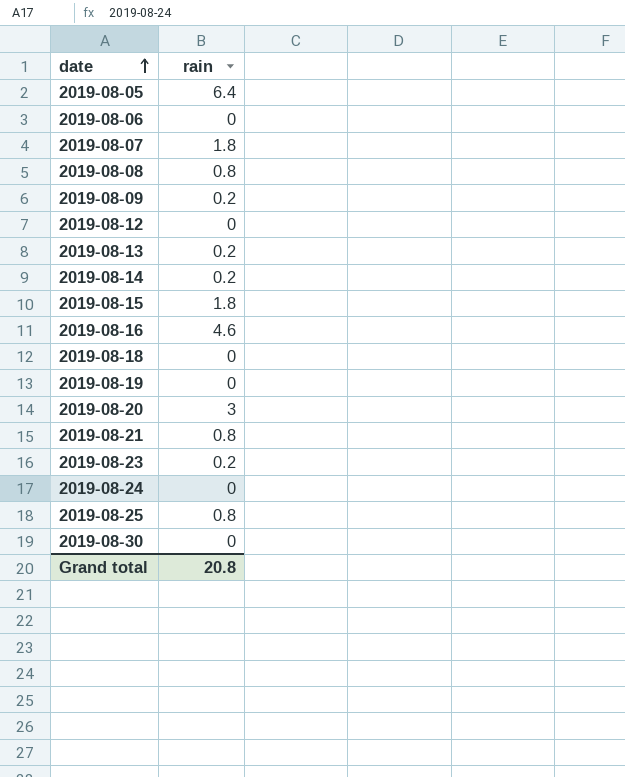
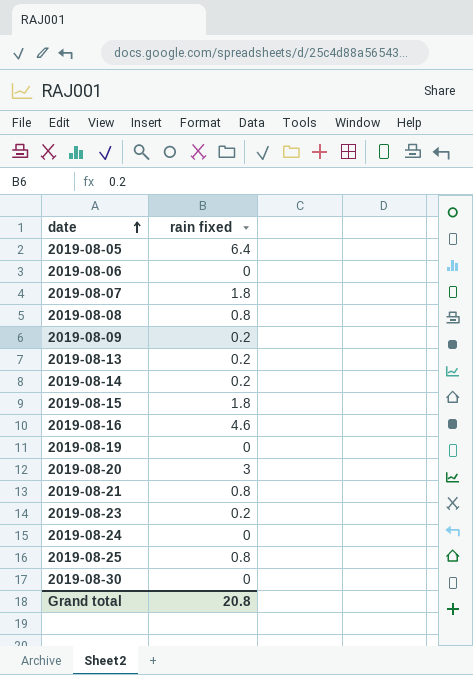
column name: rain -> rain fixed
row 2019-08-12: 0 -> none
row 2019-08-18: 0 -> none

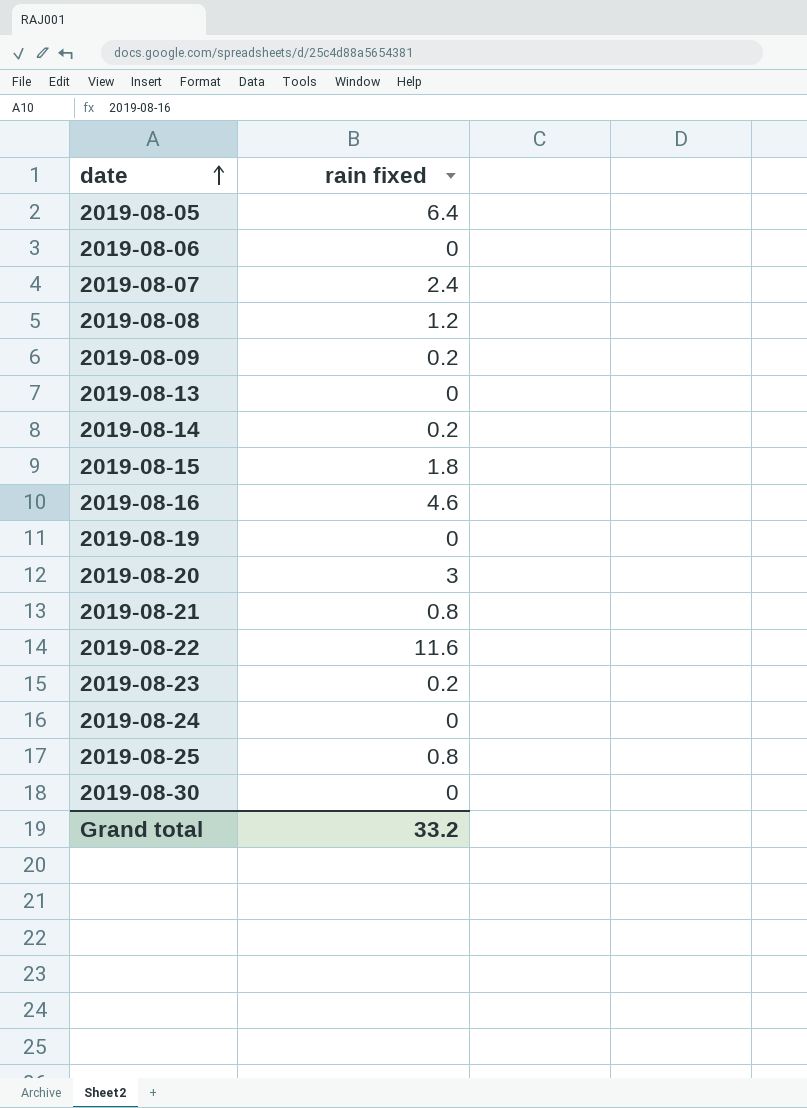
2019-08-07 | rain fixed: 1.8 -> 2.4
2019-08-08 | rain fixed: 0.8 -> 1.2
2019-08-13 | rain fixed: 0.2 -> 0
row 2019-08-22: none -> 11.6
Grand total | rain fixed: 20.8 -> 33.2

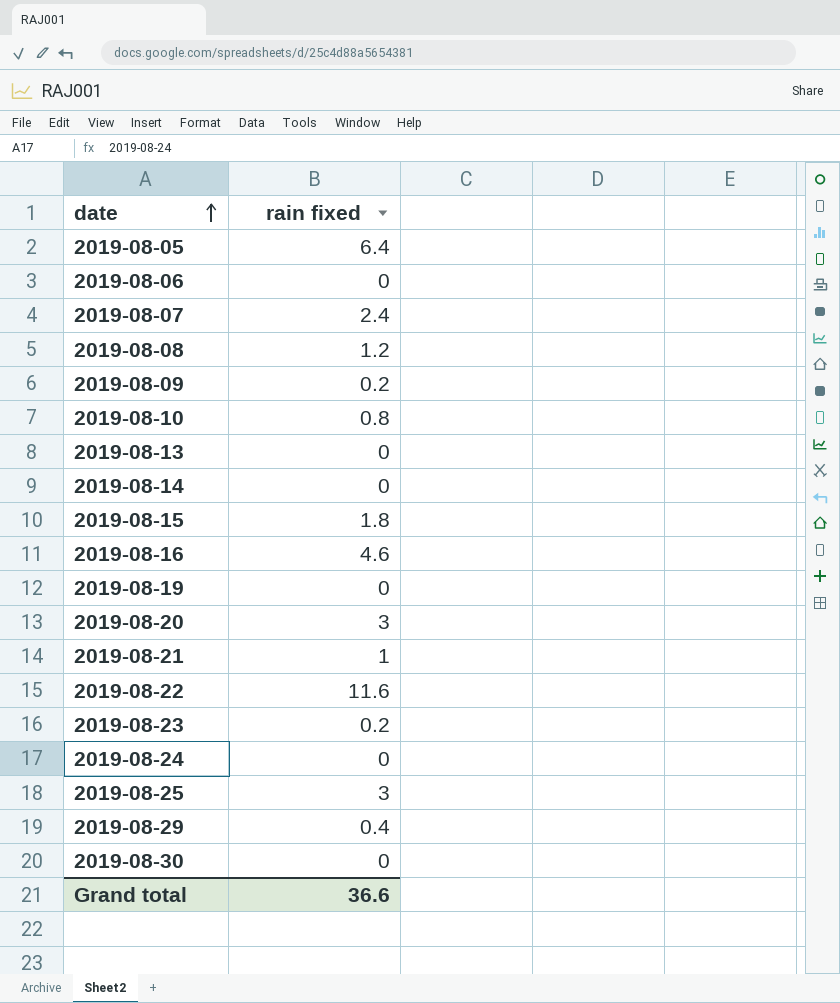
row 2019-08-10: none -> 0.8
2019-08-14 | rain fixed: 0.2 -> 0
2019-08-21 | rain fixed: 0.8 -> 1
2019-08-25 | rain fixed: 0.8 -> 3
row 2019-08-29: none -> 0.4
Grand total | rain fixed: 33.2 -> 36.6

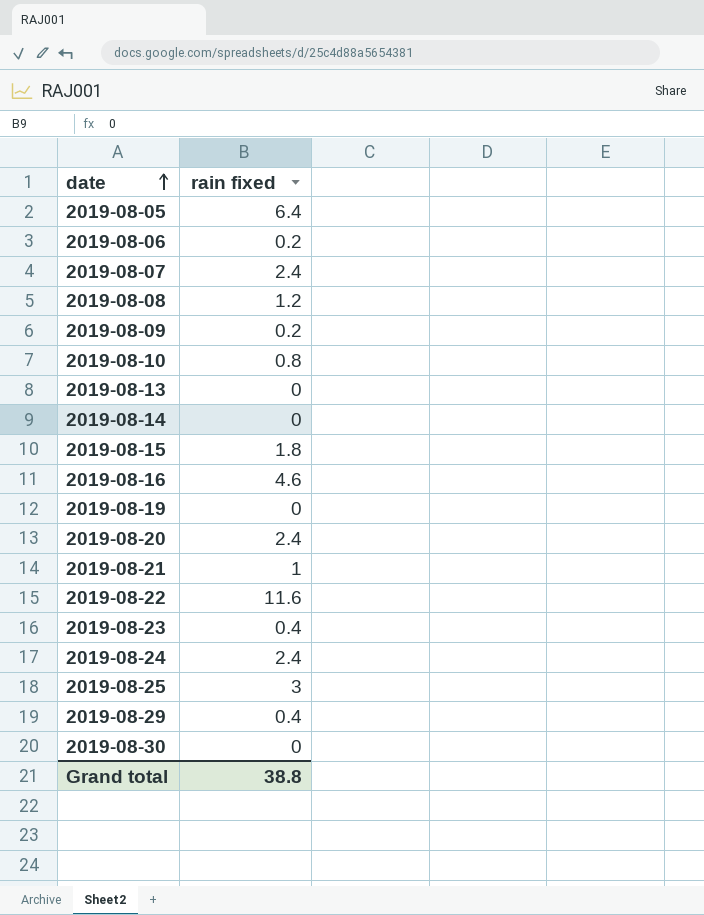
2019-08-06 | rain fixed: 0 -> 0.2
2019-08-20 | rain fixed: 3 -> 2.4
2019-08-23 | rain fixed: 0.2 -> 0.4
2019-08-24 | rain fixed: 0 -> 2.4
Grand total | rain fixed: 36.6 -> 38.8

